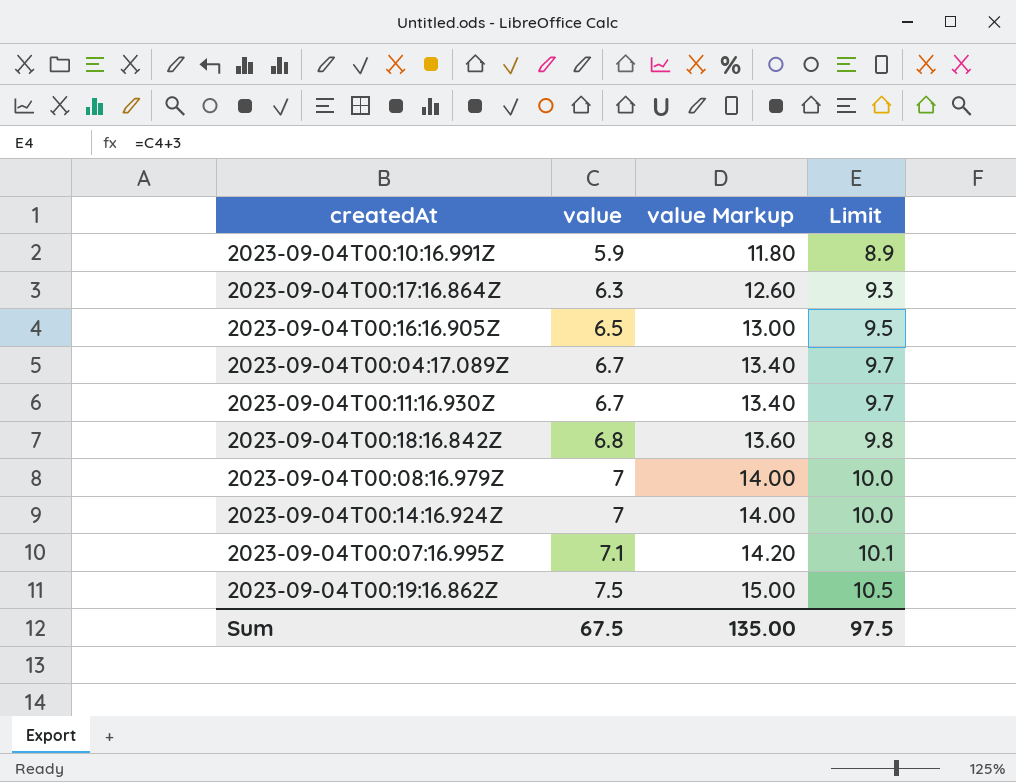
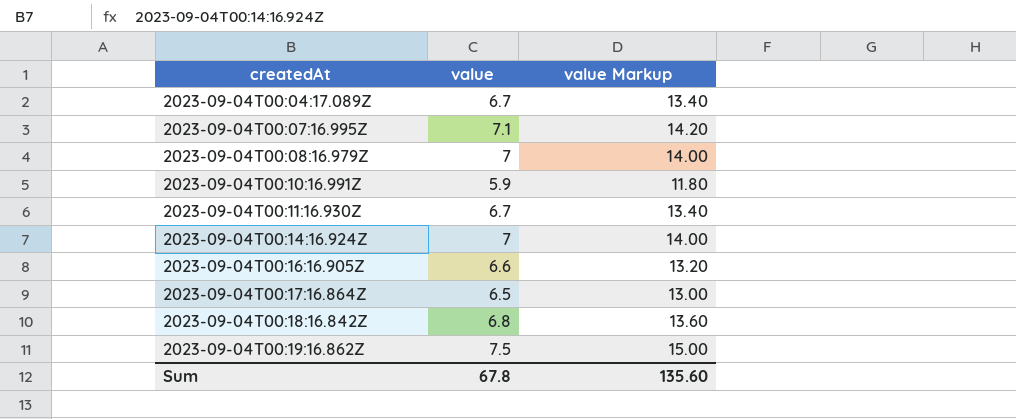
row order: value ascending -> createdAt ascending
column Limit | formula: [value] + 3 -> none
2023-09-04T00:16:16.905Z | value: 6.5 -> 6.6
2023-09-04T00:16:16.905Z | value Markup: 13.00 -> 13.20
2023-09-04T00:17:16.864Z | value: 6.3 -> 6.5
2023-09-04T00:17:16.864Z | value Markup: 12.60 -> 13.00
Sum | value: 67.5 -> 67.8
Sum | value Markup: 135.00 -> 135.60

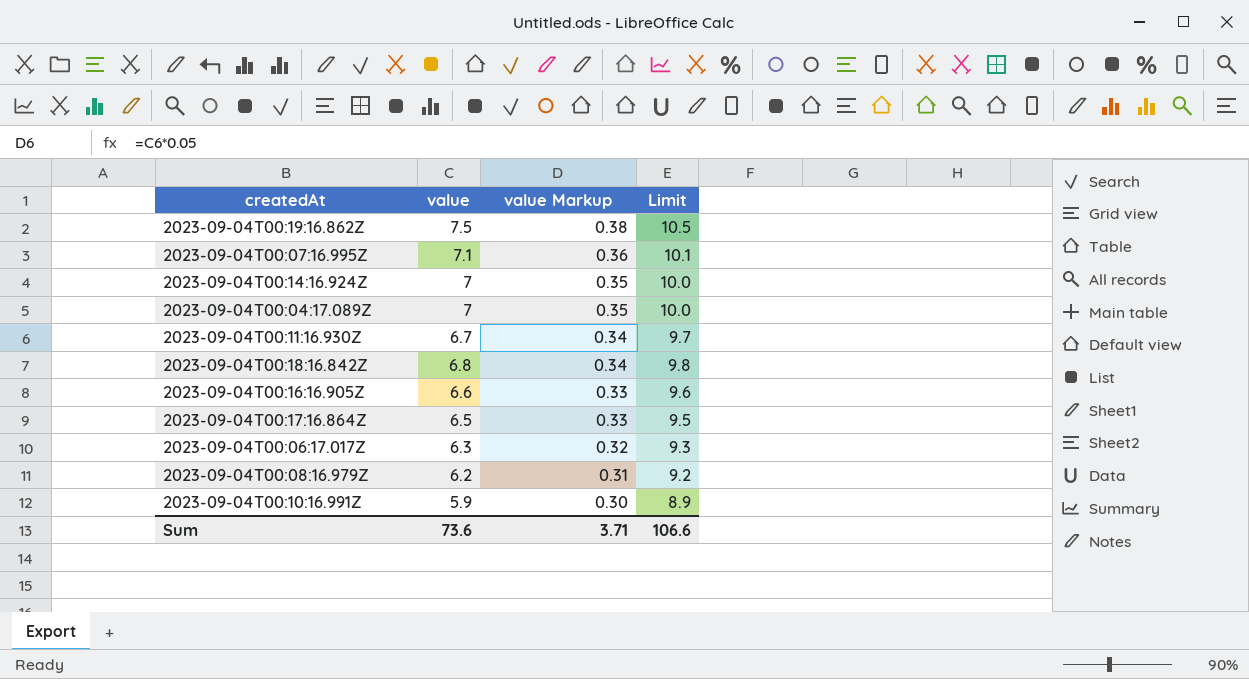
row order: createdAt ascending -> value Markup descending
column value Markup | formula: [value] * 2 -> [value] * 0.05
column Limit | formula: none -> [value] + 3
2023-09-04T00:04:17.089Z | value: 6.7 -> 7
row 2023-09-04T00:06:17.017Z: none -> 6.3 | 0.32 | 9.3
2023-09-04T00:08:16.979Z | value: 7 -> 6.2
Sum | value: 67.8 -> 73.6
Sum | value Markup: 135.60 -> 3.71

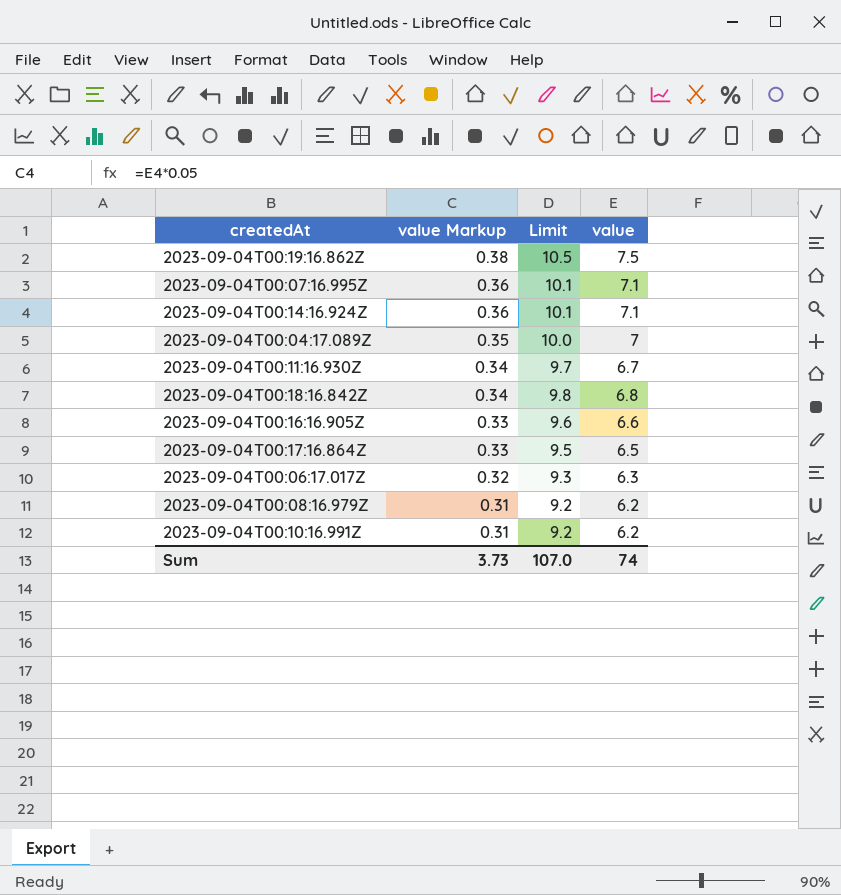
column value | position: 2 -> 4
2023-09-04T00:14:16.924Z | value Markup: 0.35 -> 0.36
2023-09-04T00:14:16.924Z | Limit: 10.0 -> 10.1
2023-09-04T00:14:16.924Z | value: 7 -> 7.1
2023-09-04T00:10:16.991Z | value Markup: 0.30 -> 0.31
2023-09-04T00:10:16.991Z | Limit: 8.9 -> 9.2
2023-09-04T00:10:16.991Z | value: 5.9 -> 6.2
Sum | value Markup: 3.71 -> 3.73
Sum | Limit: 106.6 -> 107.0
Sum | value: 73.6 -> 74

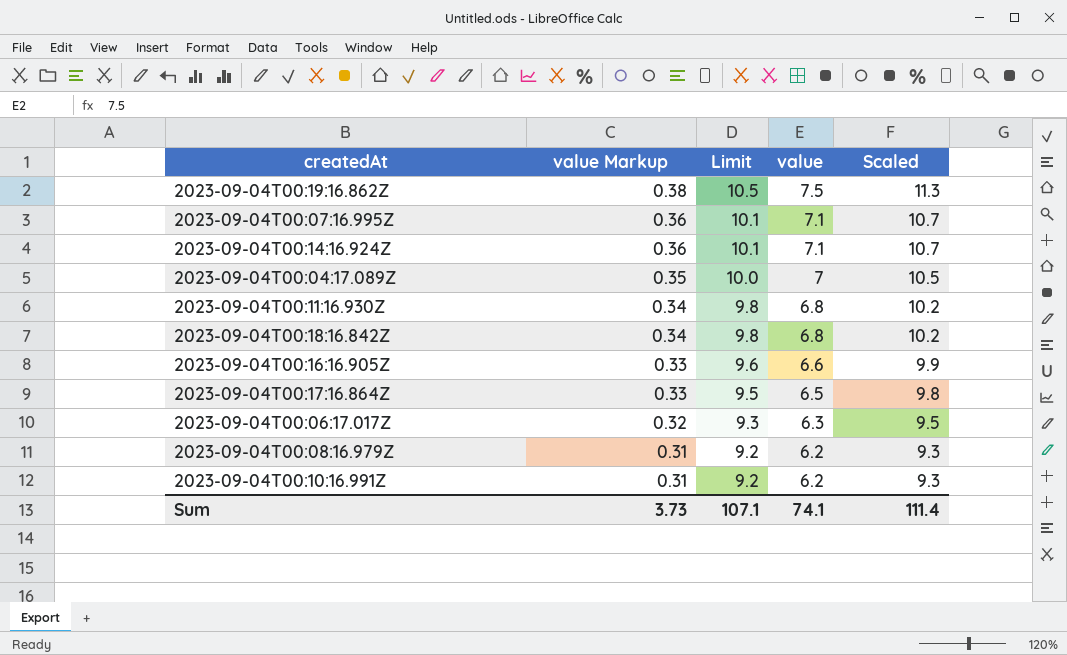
column Scaled | formula: none -> [value] * 1.5
2023-09-04T00:11:16.930Z | Limit: 9.7 -> 9.8
2023-09-04T00:11:16.930Z | value: 6.7 -> 6.8
Sum | Limit: 107.0 -> 107.1
Sum | value: 74 -> 74.1

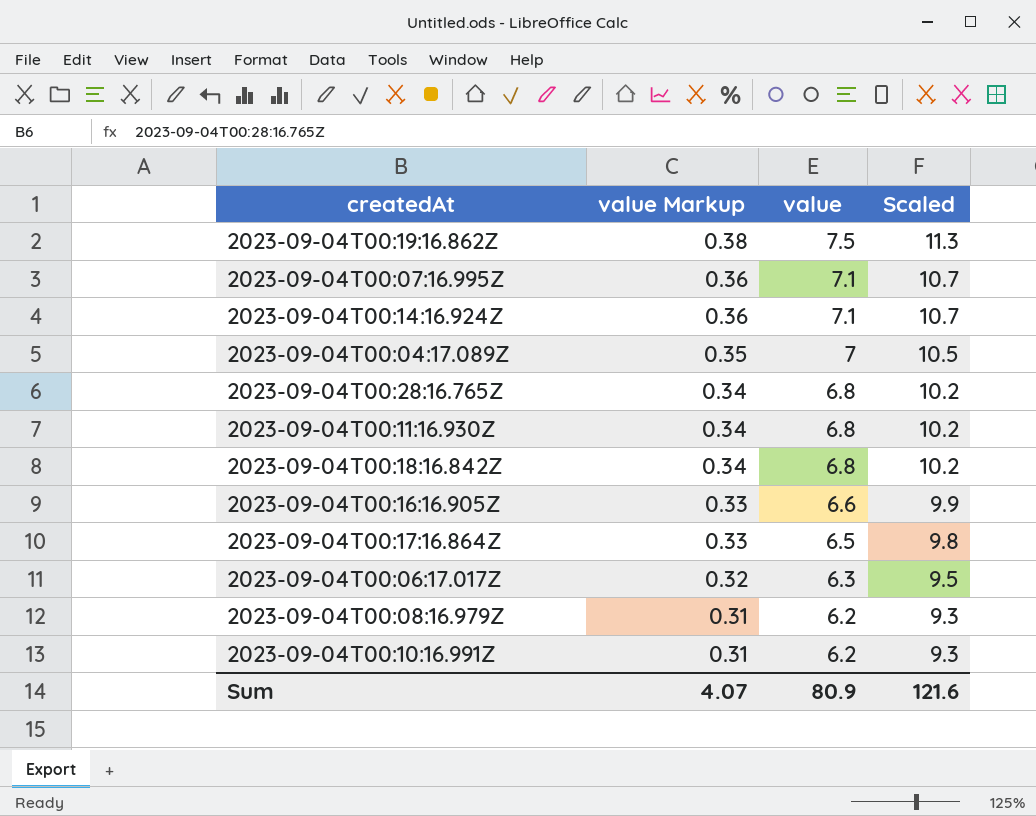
column Limit | formula: [value] + 3 -> none
row 2023-09-04T00:28:16.765Z: none -> 0.34 | 6.8 | 10.2
Sum | value Markup: 3.73 -> 4.07
Sum | value: 74.1 -> 80.9
Sum | Scaled: 111.4 -> 121.6

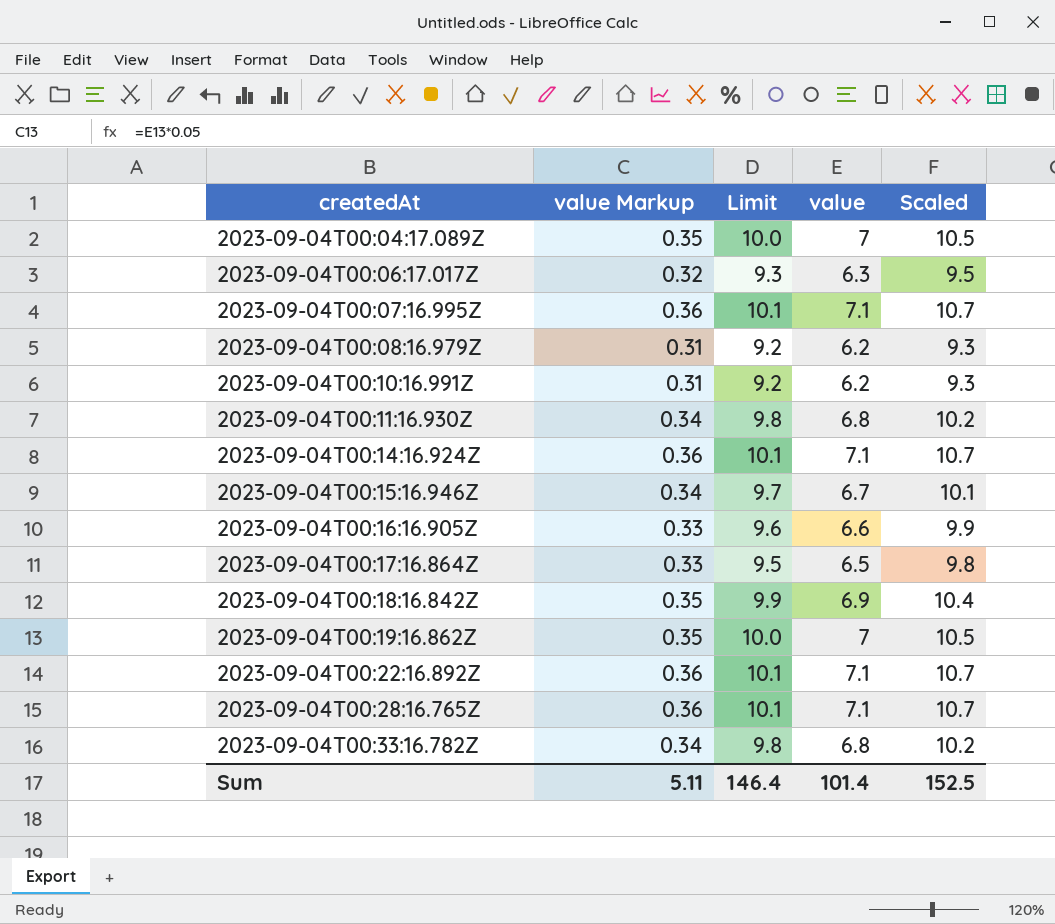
row order: value Markup descending -> createdAt ascending
column Limit | formula: none -> [value] + 3
row 2023-09-04T00:15:16.946Z: none -> 0.34 | 9.7 | 6.7 | 10.1
2023-09-04T00:18:16.842Z | value Markup: 0.34 -> 0.35
2023-09-04T00:18:16.842Z | value: 6.8 -> 6.9
2023-09-04T00:18:16.842Z | Scaled: 10.2 -> 10.4
2023-09-04T00:19:16.862Z | value Markup: 0.38 -> 0.35
2023-09-04T00:19:16.862Z | value: 7.5 -> 7
2023-09-04T00:19:16.862Z | Scaled: 11.3 -> 10.5
row 2023-09-04T00:22:16.892Z: none -> 0.36 | 10.1 | 7.1 | 10.7
2023-09-04T00:28:16.765Z | value Markup: 0.34 -> 0.36
2023-09-04T00:28:16.765Z | value: 6.8 -> 7.1
2023-09-04T00:28:16.765Z | Scaled: 10.2 -> 10.7
row 2023-09-04T00:33:16.782Z: none -> 0.34 | 9.8 | 6.8 | 10.2
Sum | value Markup: 4.07 -> 5.11
Sum | value: 80.9 -> 101.4
Sum | Scaled: 121.6 -> 152.5

